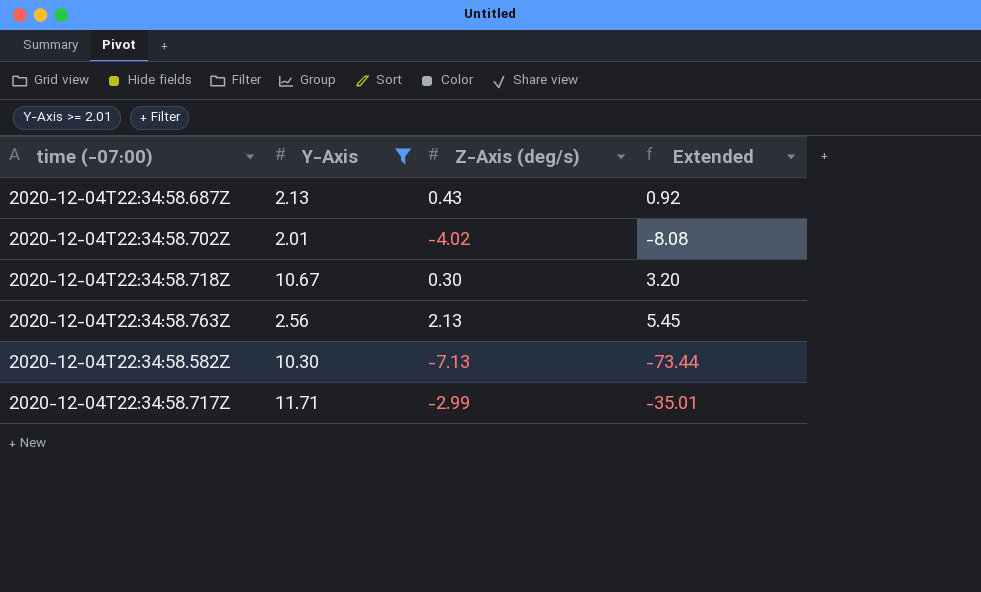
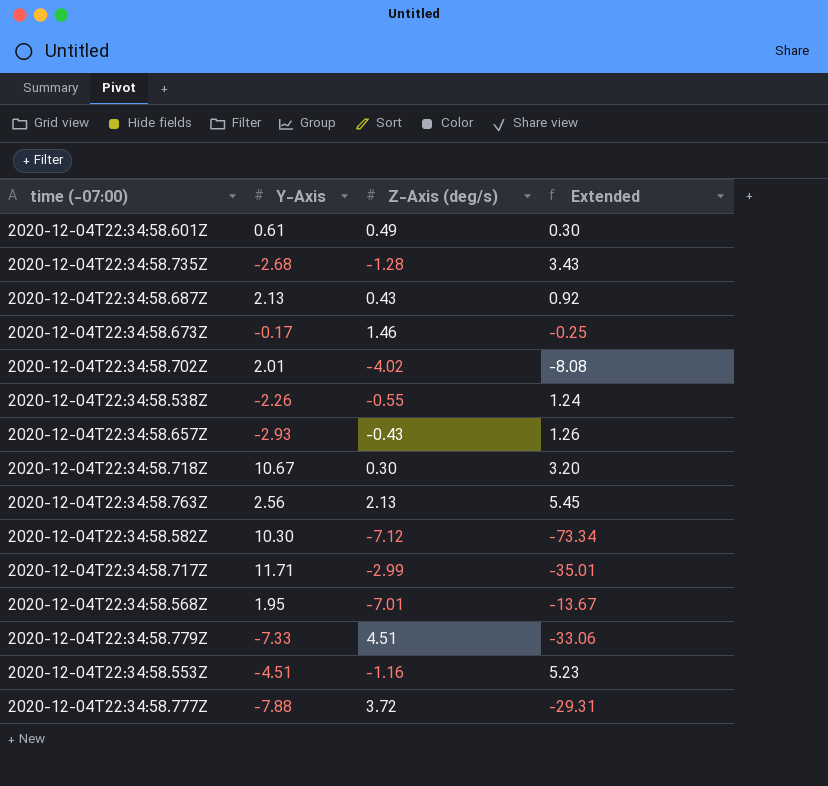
filter: Y-Axis >= 2.01 -> none
2020-12-04T22:34:58.582Z | Z-Axis (deg/s): -7.13 -> -7.12
2020-12-04T22:34:58.582Z | Extended: -73.44 -> -73.34

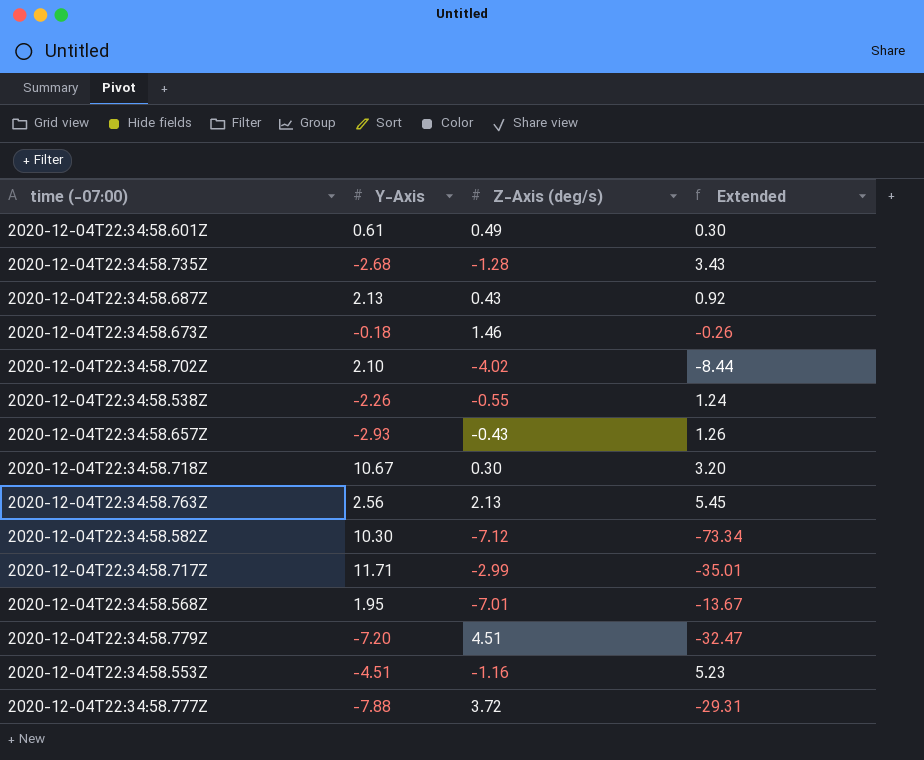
2020-12-04T22:34:58.673Z | Y-Axis: -0.17 -> -0.18
2020-12-04T22:34:58.673Z | Extended: -0.25 -> -0.26
2020-12-04T22:34:58.702Z | Y-Axis: 2.01 -> 2.10
2020-12-04T22:34:58.702Z | Extended: -8.08 -> -8.44
2020-12-04T22:34:58.779Z | Y-Axis: -7.33 -> -7.20
2020-12-04T22:34:58.779Z | Extended: -33.06 -> -32.47

